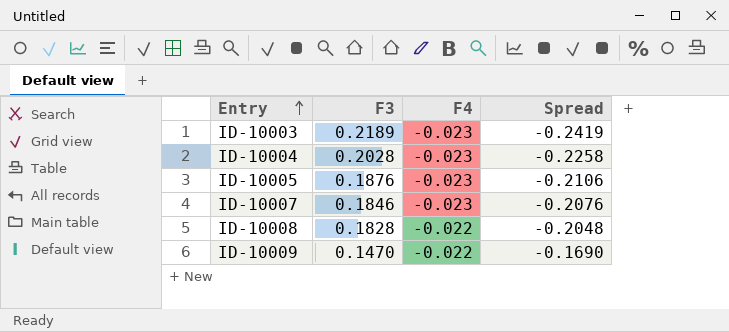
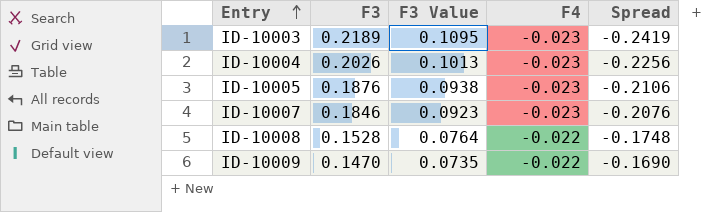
column F3 Value | formula: none -> [F3] * 0.5
ID-10004 | F3: 0.2028 -> 0.2026
ID-10004 | Spread: -0.2258 -> -0.2256
ID-10008 | F3: 0.1828 -> 0.1528
ID-10008 | Spread: -0.2048 -> -0.1748

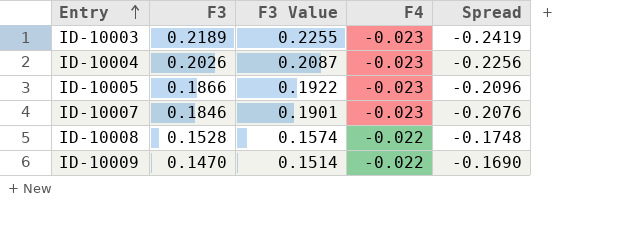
column F3 Value | formula: [F3] * 0.5 -> [F3] * 1.03
ID-10005 | F3: 0.1876 -> 0.1866
ID-10005 | Spread: -0.2106 -> -0.2096

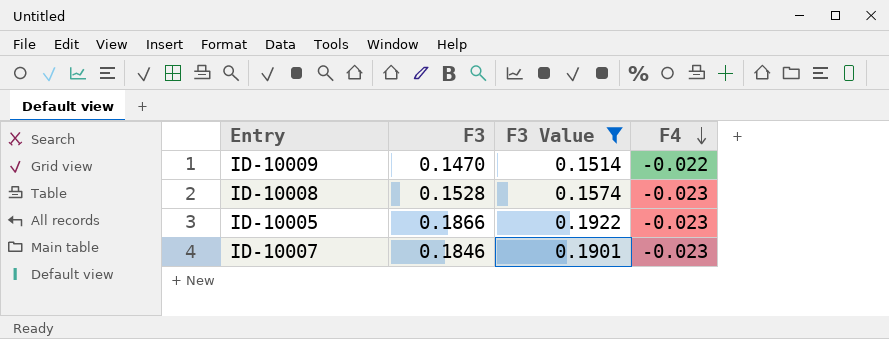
filter: none -> F3 Value <= 0.1922
row order: Entry ascending -> F4 descending
column Spread | formula: [F4] - [F3] -> none
ID-10008 | F4: -0.022 -> -0.023

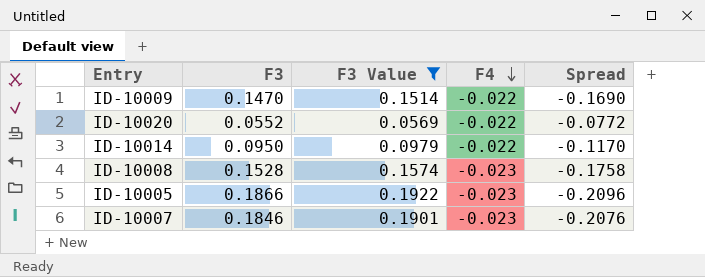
column Spread | formula: none -> [F4] - [F3]
row ID-10020: none -> 0.0552 | 0.0569 | -0.022 | -0.0772
row ID-10014: none -> 0.0950 | 0.0979 | -0.022 | -0.1170

